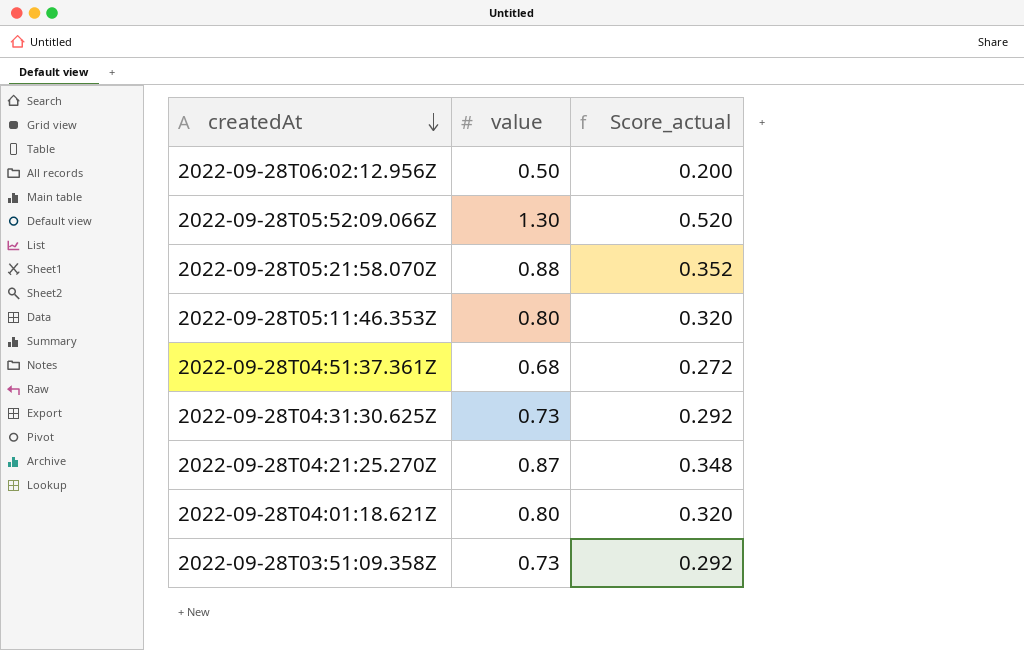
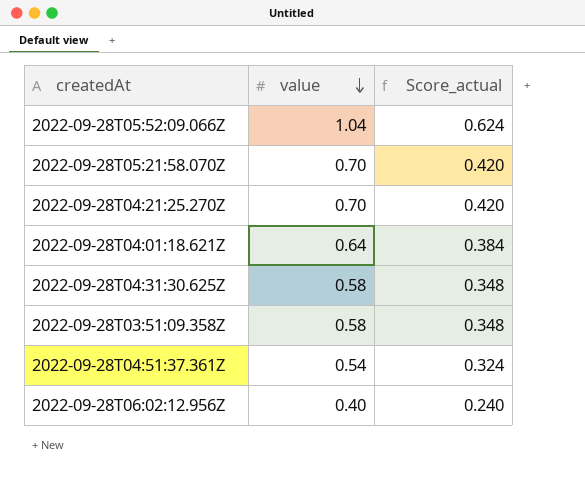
row order: createdAt descending -> value descending
column Score_actual | formula: [value] * 0.4 -> [value] * 0.6
row 2022-09-28T05:11:46.353Z: 0.80 | 0.320 -> none
2022-09-28T05:52:09.066Z | value: 1.30 -> 1.04
2022-09-28T05:21:58.070Z | value: 0.88 -> 0.70
2022-09-28T04:21:25.270Z | value: 0.87 -> 0.70
2022-09-28T04:01:18.621Z | value: 0.80 -> 0.64
2022-09-28T04:31:30.625Z | value: 0.73 -> 0.58
2022-09-28T03:51:09.358Z | value: 0.73 -> 0.58
2022-09-28T04:51:37.361Z | value: 0.68 -> 0.54
2022-09-28T06:02:12.956Z | value: 0.50 -> 0.40

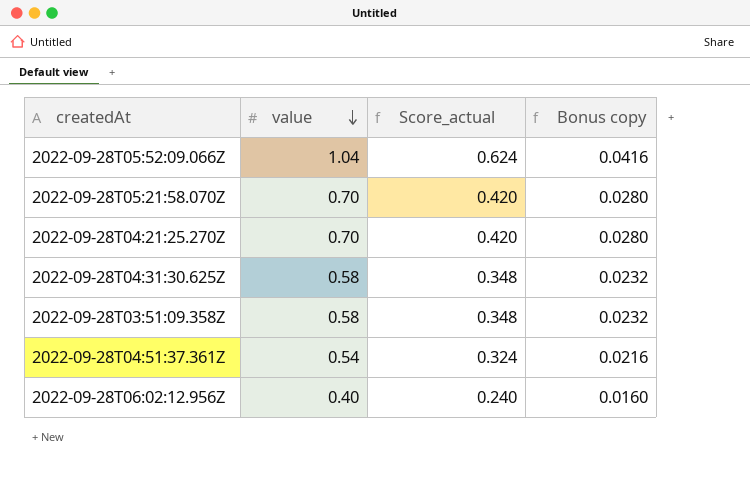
column Bonus copy | formula: none -> [value] * 0.04
row 2022-09-28T04:01:18.621Z: 0.64 | 0.384 -> none

